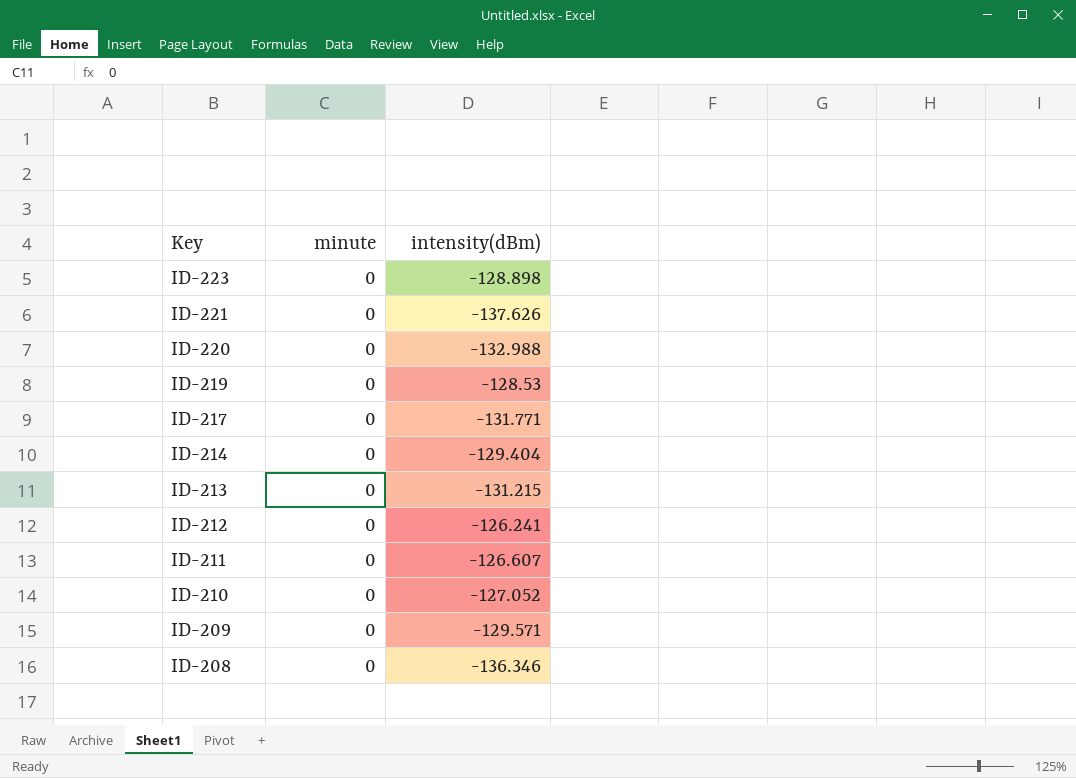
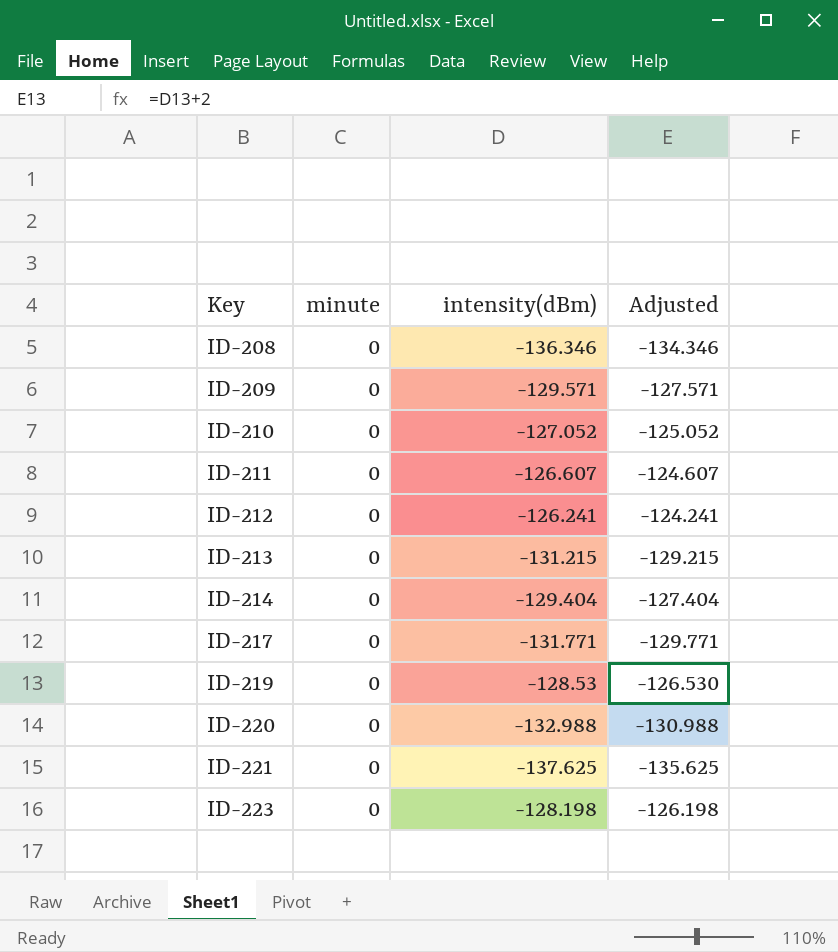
row order: Key descending -> Key ascending
column Adjusted | formula: none -> [intensity(dBm)] + 2
ID-221 | intensity(dBm): -137.626 -> -137.625
ID-223 | intensity(dBm): -128.898 -> -128.198

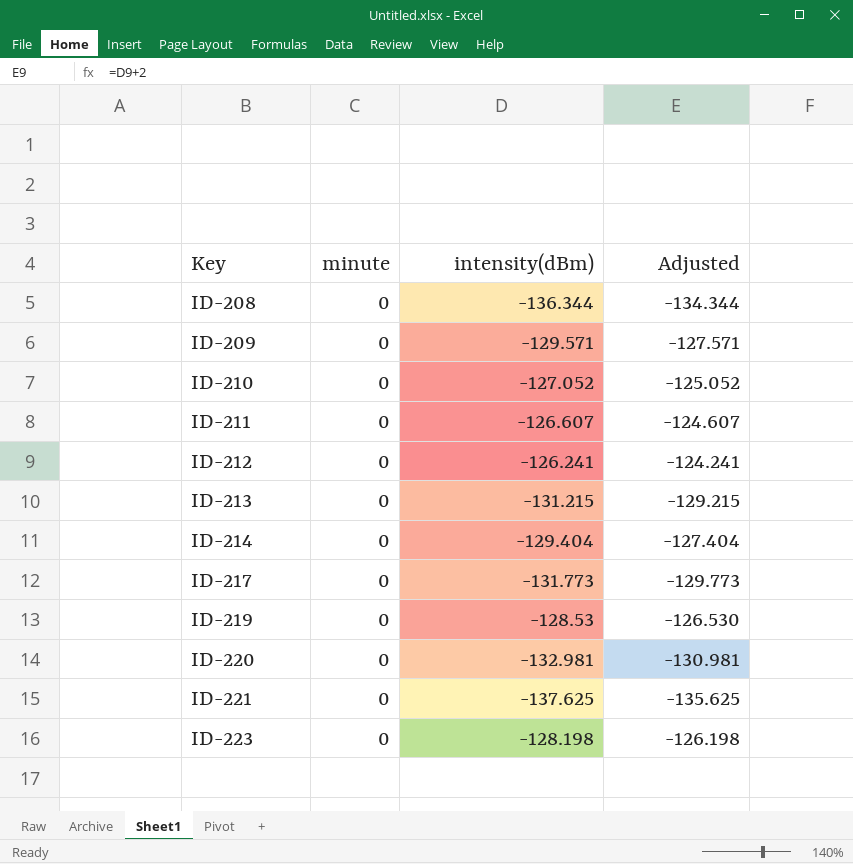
ID-208 | intensity(dBm): -136.346 -> -136.344
ID-208 | Adjusted: -134.346 -> -134.344
ID-217 | intensity(dBm): -131.771 -> -131.773
ID-217 | Adjusted: -129.771 -> -129.773
ID-220 | intensity(dBm): -132.988 -> -132.981
ID-220 | Adjusted: -130.988 -> -130.981

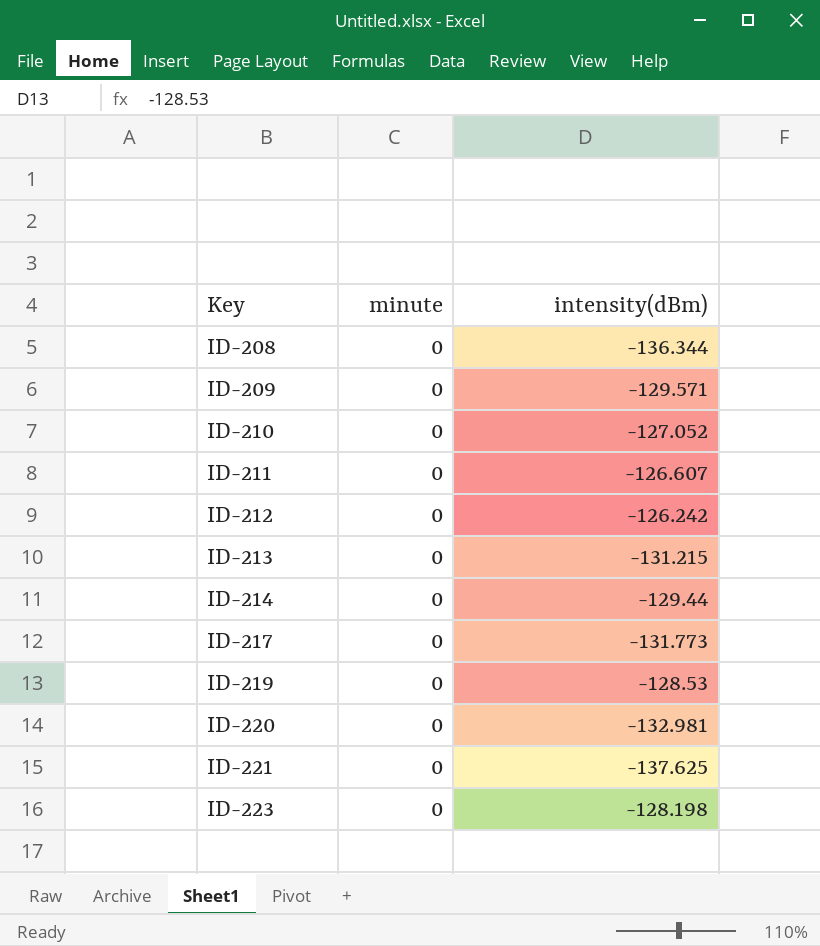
column Adjusted | formula: [intensity(dBm)] + 2 -> none
ID-212 | intensity(dBm): -126.241 -> -126.242
ID-214 | intensity(dBm): -129.404 -> -129.44

